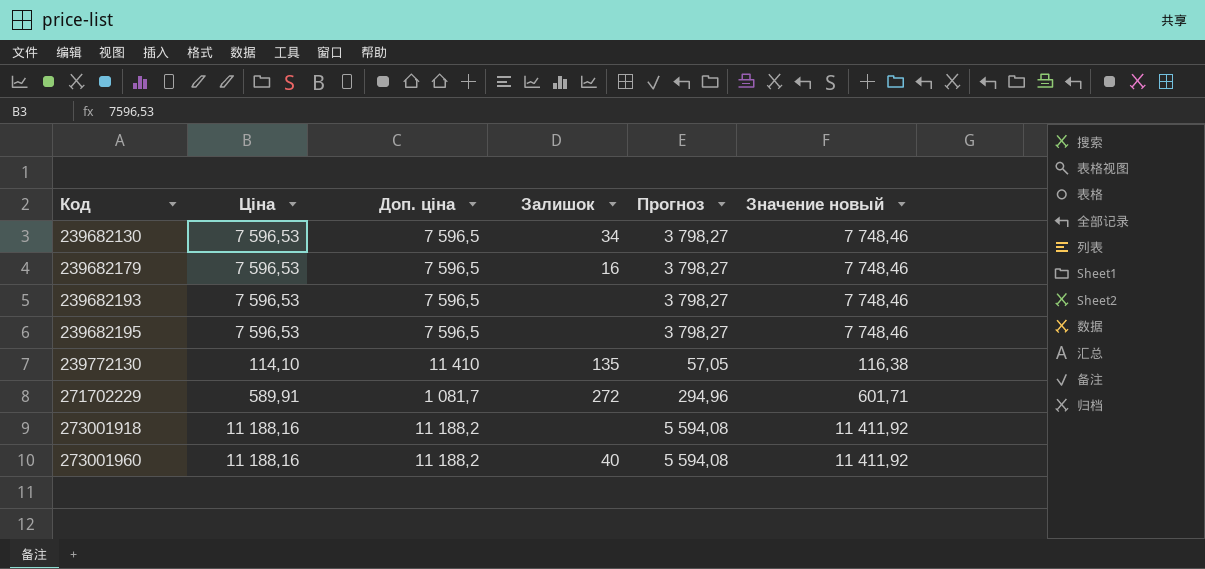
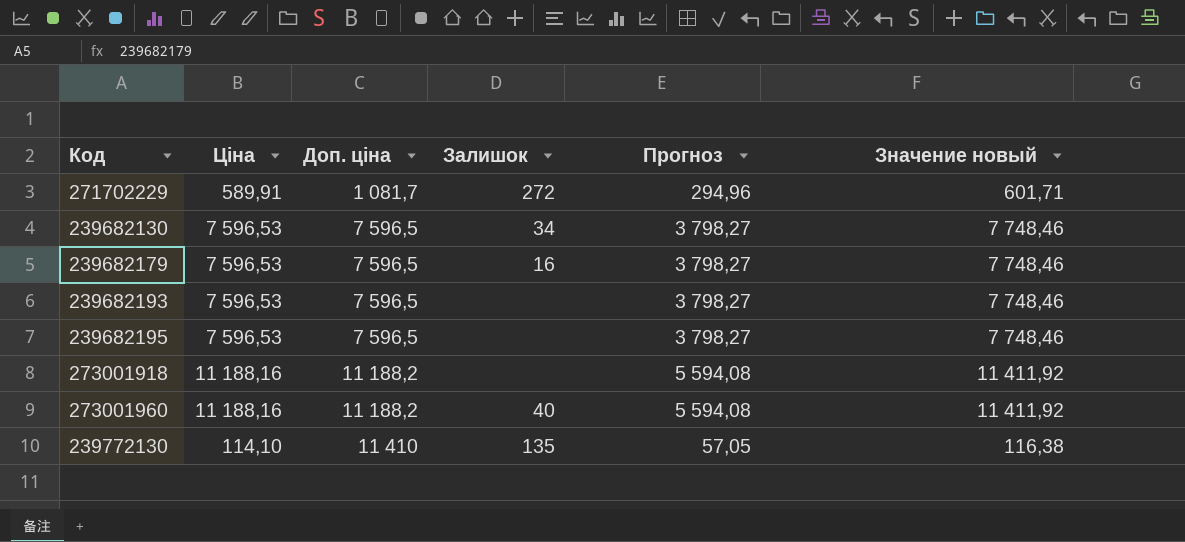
row order: Код ascending -> Доп. ціна ascending

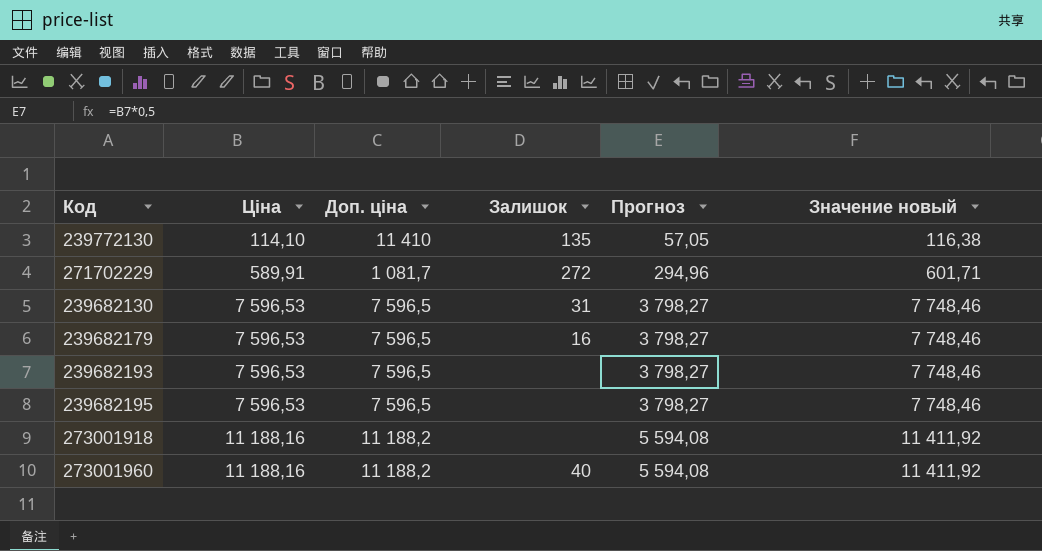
row order: Доп. ціна ascending -> Ціна ascending
239682130 | Залишок: 34 -> 31

